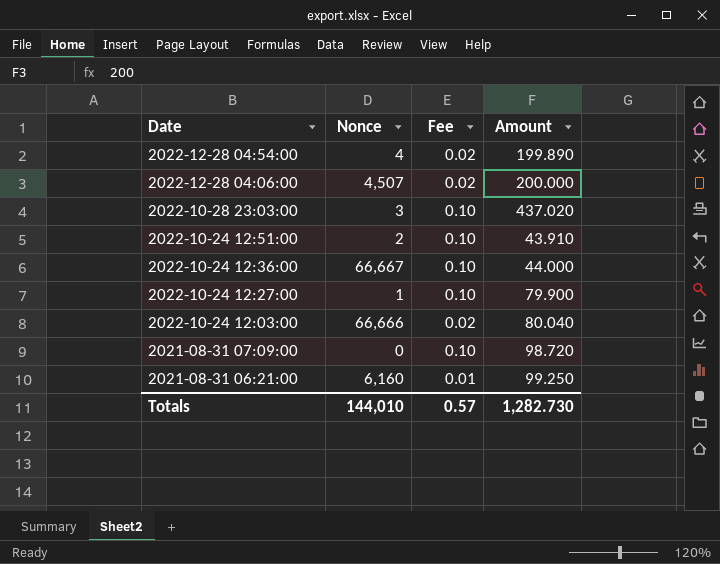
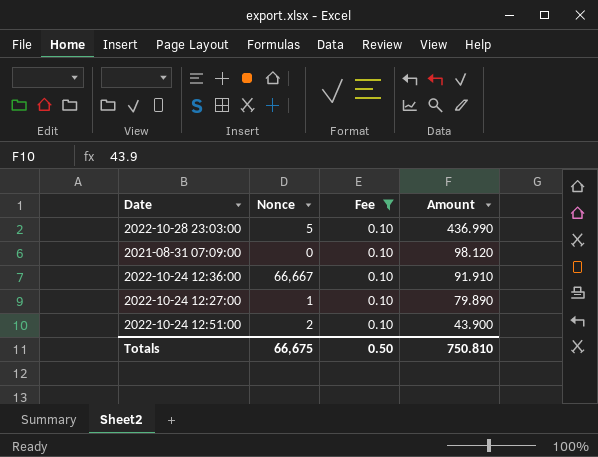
filter: none -> Fee = 0.10
row order: Date descending -> Amount descending
2022-10-28 23:03:00 | Nonce: 3 -> 5
2022-10-28 23:03:00 | Amount: 437.020 -> 436.990
2021-08-31 07:09:00 | Amount: 98.720 -> 98.120
2022-10-24 12:36:00 | Amount: 44.000 -> 91.910
2022-10-24 12:27:00 | Amount: 79.900 -> 79.890
2022-10-24 12:51:00 | Amount: 43.910 -> 43.900
Totals | Nonce: 144,010 -> 66,675
Totals | Fee: 0.57 -> 0.50
Totals | Amount: 1,282.730 -> 750.810

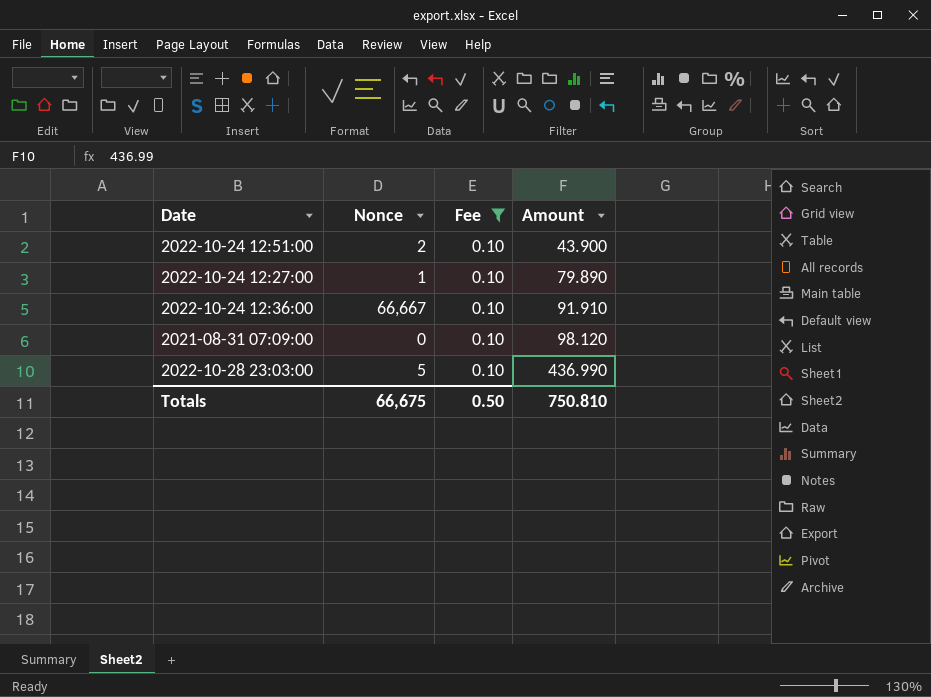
row order: Amount descending -> Amount ascending

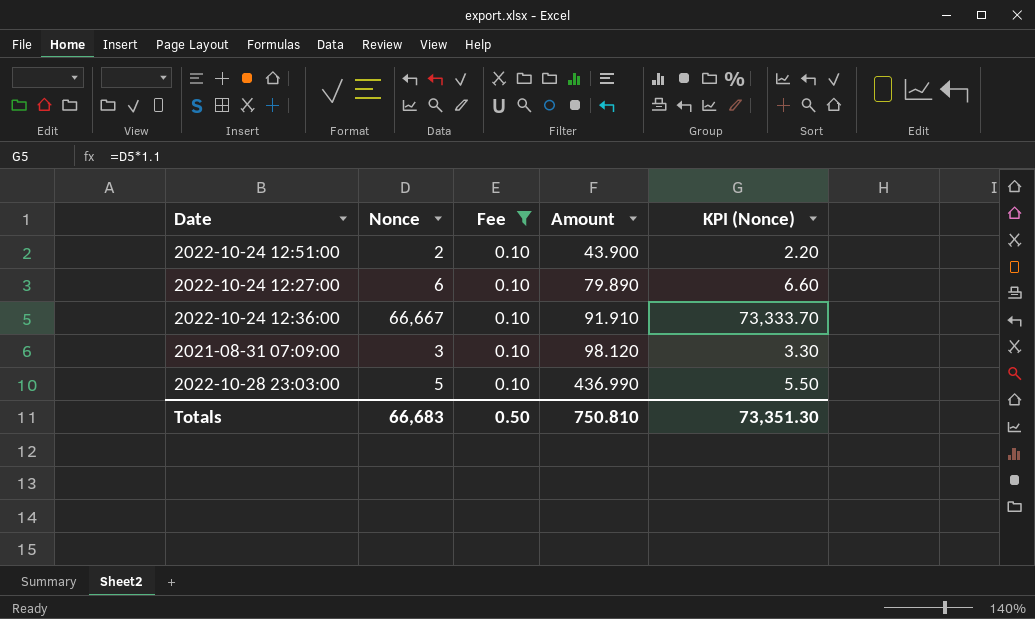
column KPI (Nonce) | formula: none -> [Nonce] * 1.1
2022-10-24 12:27:00 | Nonce: 1 -> 6
2021-08-31 07:09:00 | Nonce: 0 -> 3
Totals | Nonce: 66,675 -> 66,683

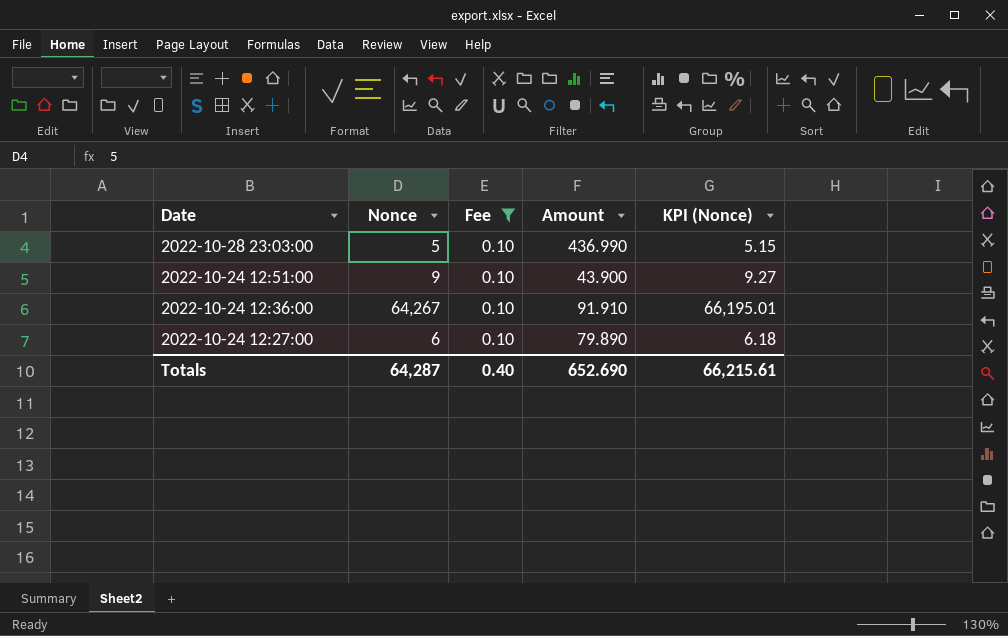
row order: Amount ascending -> Date descending
column KPI (Nonce) | formula: [Nonce] * 1.1 -> [Nonce] * 1.03
row 2021-08-31 07:09:00: 3 | 0.10 | 98.120 | 3.30 -> none
2022-10-24 12:51:00 | Nonce: 2 -> 9
2022-10-24 12:36:00 | Nonce: 66,667 -> 64,267
Totals | Nonce: 66,683 -> 64,287
Totals | Fee: 0.50 -> 0.40
Totals | Amount: 750.810 -> 652.690
Totals | KPI (Nonce): 73,351.30 -> 66,215.61

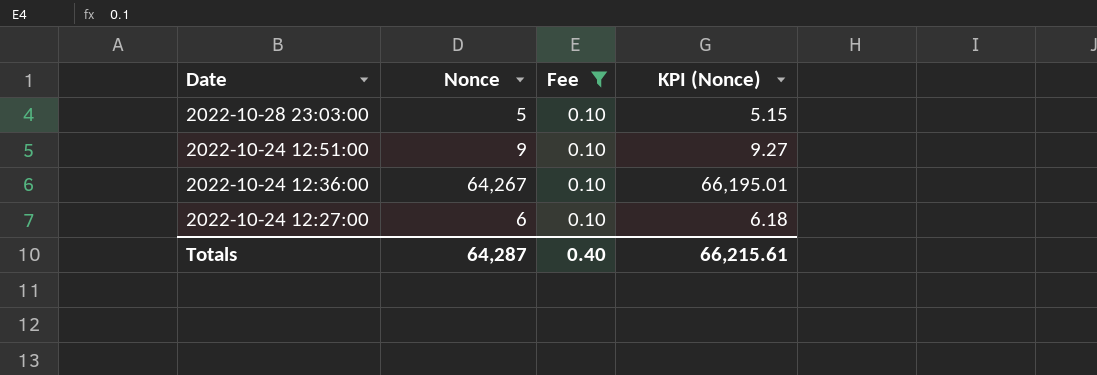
column Amount | position: 4 -> none

